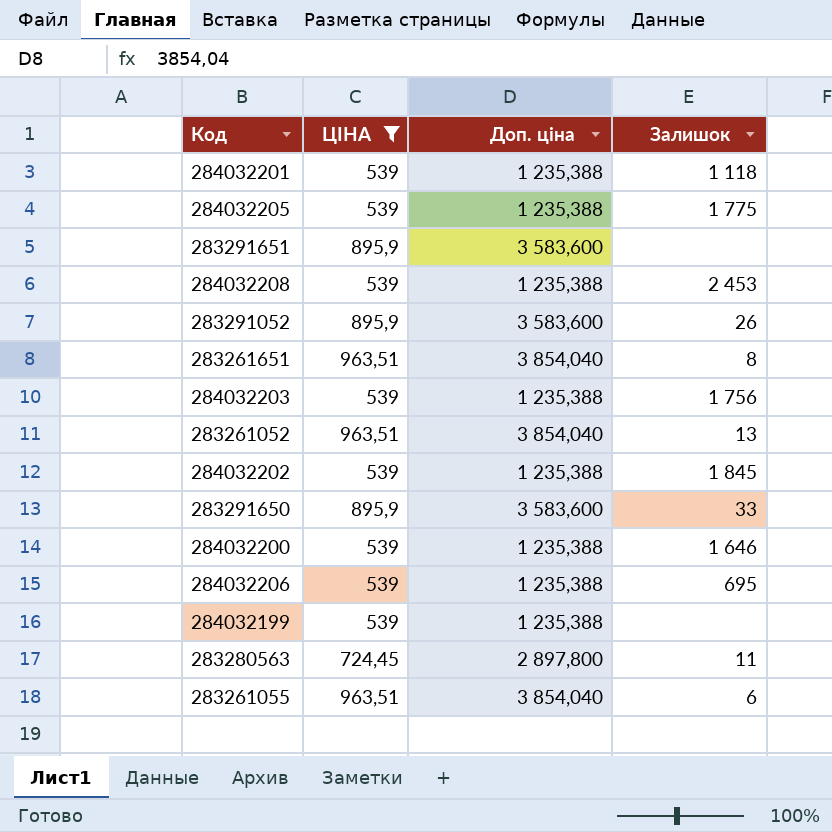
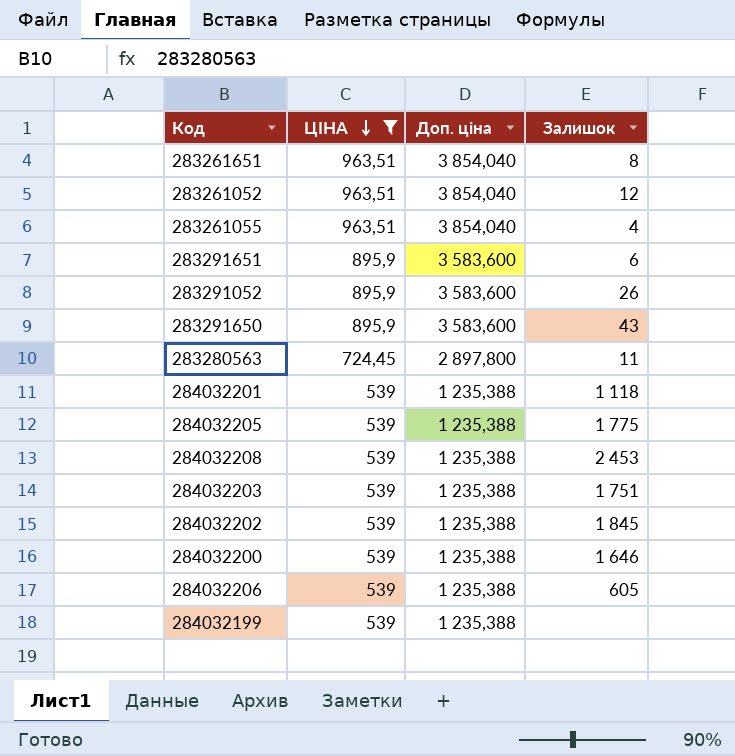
row order: none -> ЦІНА descending
283261052 | Залишок: 13 -> 12
283261055 | Залишок: 6 -> 4
283291651 | Залишок: none -> 6
283291650 | Залишок: 33 -> 43
284032203 | Залишок: 1 756 -> 1 751
284032206 | Залишок: 695 -> 605

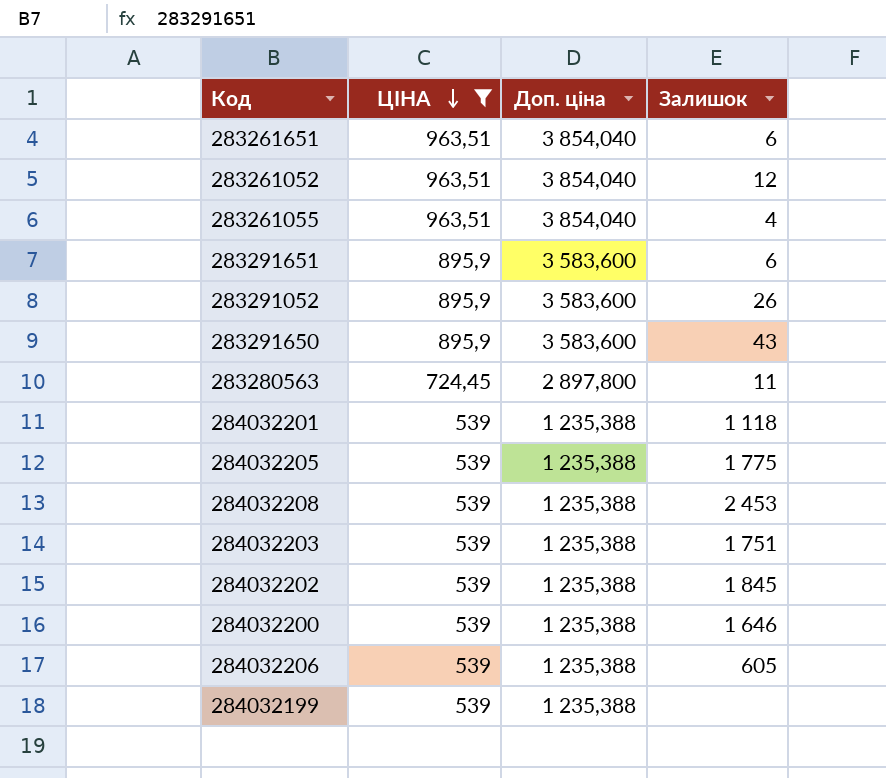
283261651 | Залишок: 8 -> 6

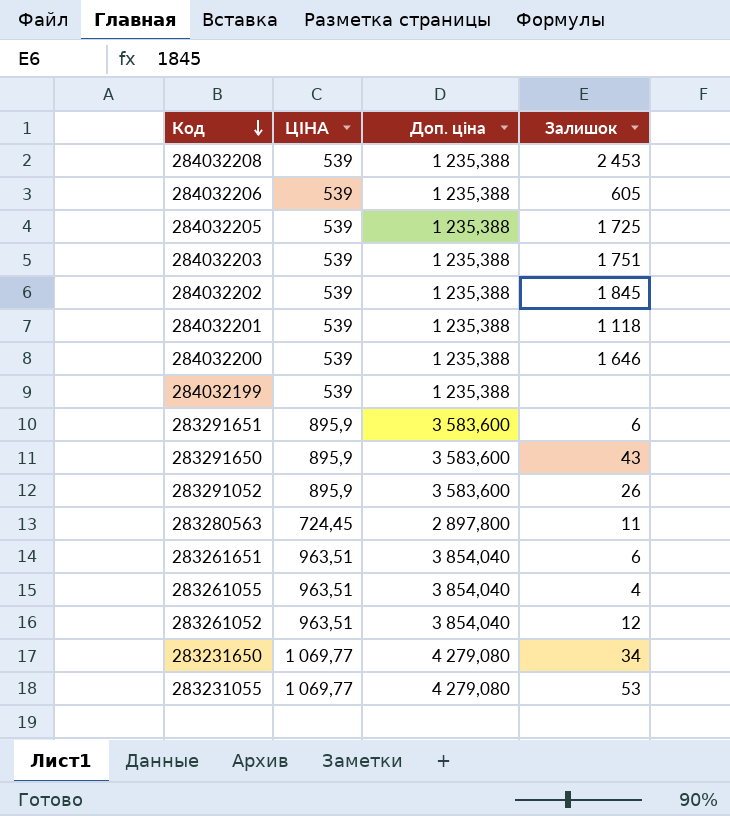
filter: ЦІНА != 1 069,77 -> none
row order: ЦІНА descending -> Код descending
284032205 | Залишок: 1 775 -> 1 725

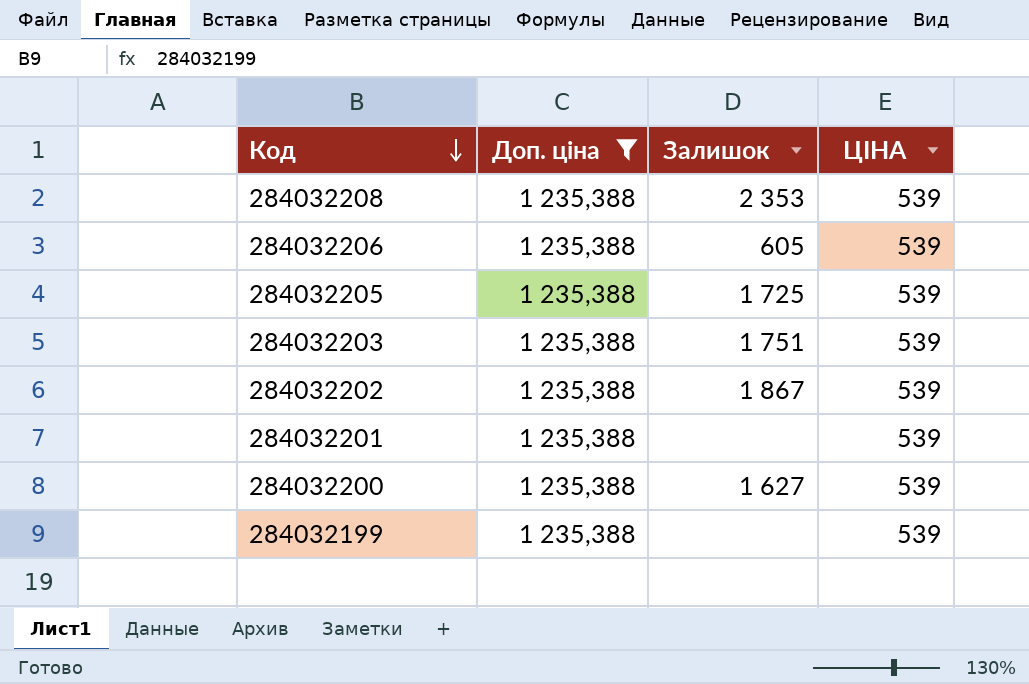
filter: none -> Доп. ціна = 1 235,388
column ЦІНА | position: 2 -> 4
284032208 | Залишок: 2 453 -> 2 353
284032202 | Залишок: 1 845 -> 1 867
284032201 | Залишок: 1 118 -> none
284032200 | Залишок: 1 646 -> 1 627

